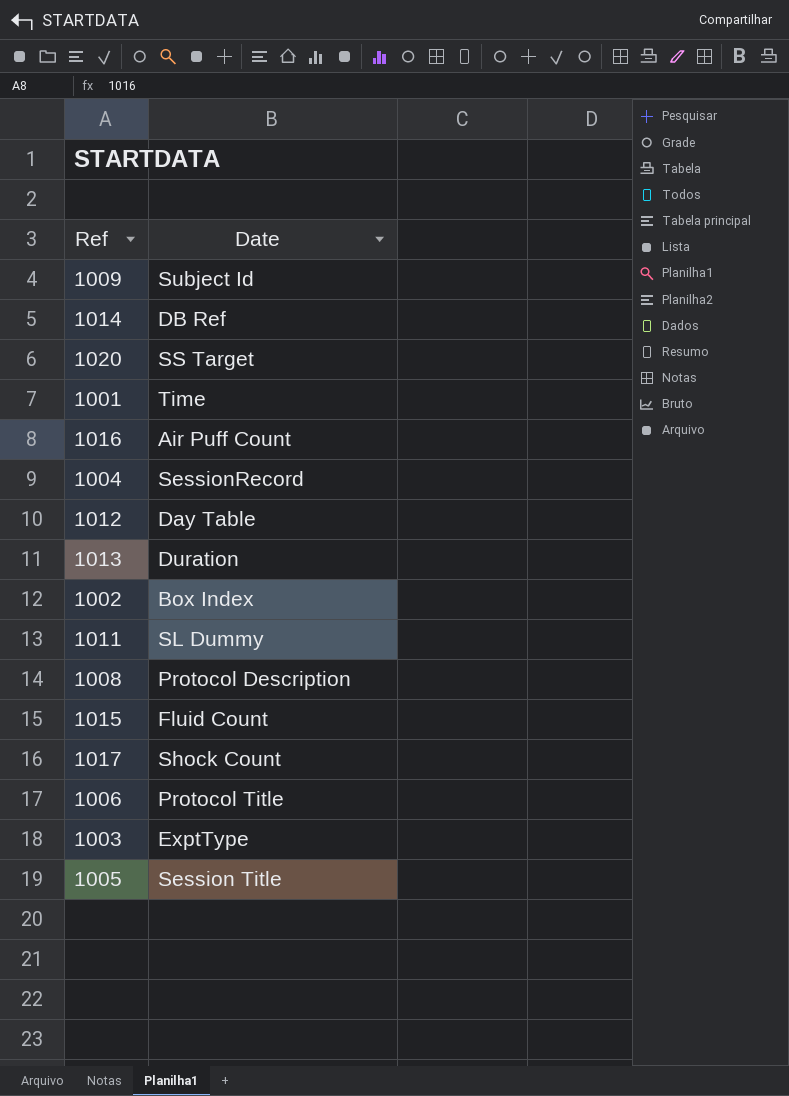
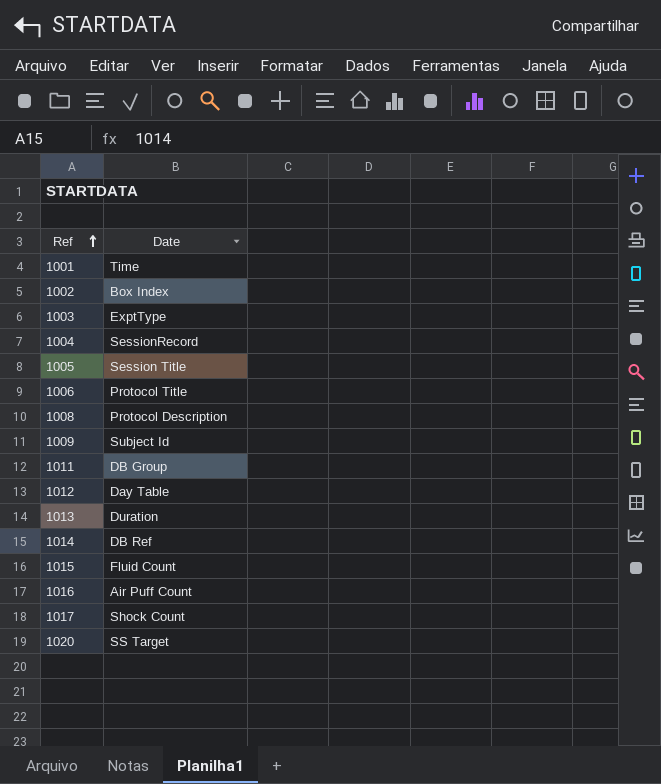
row order: none -> Ref ascending
1011 | Date: SL Dummy -> DB Group

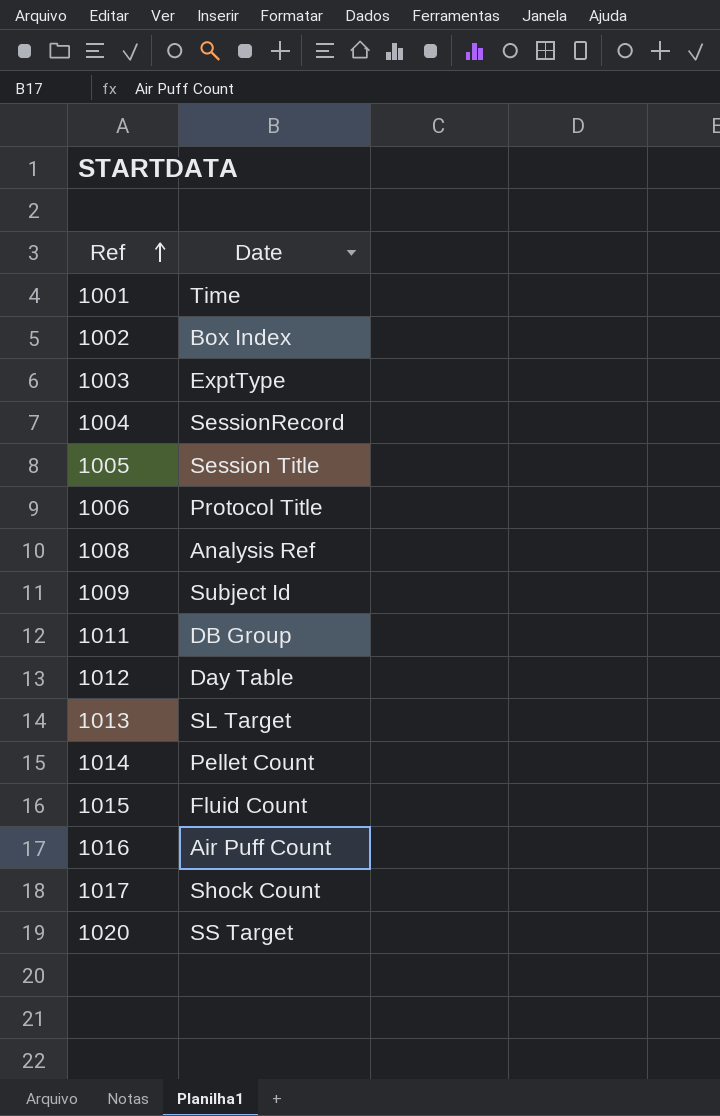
1008 | Date: Protocol Description -> Analysis Ref
1013 | Date: Duration -> SL Target
1014 | Date: DB Ref -> Pellet Count

